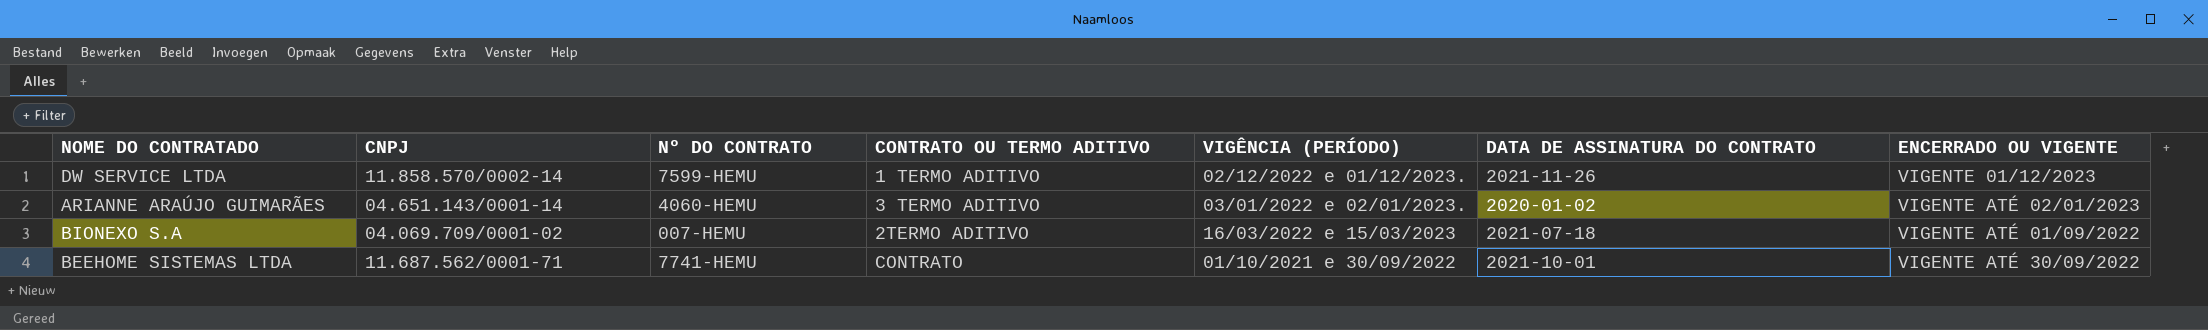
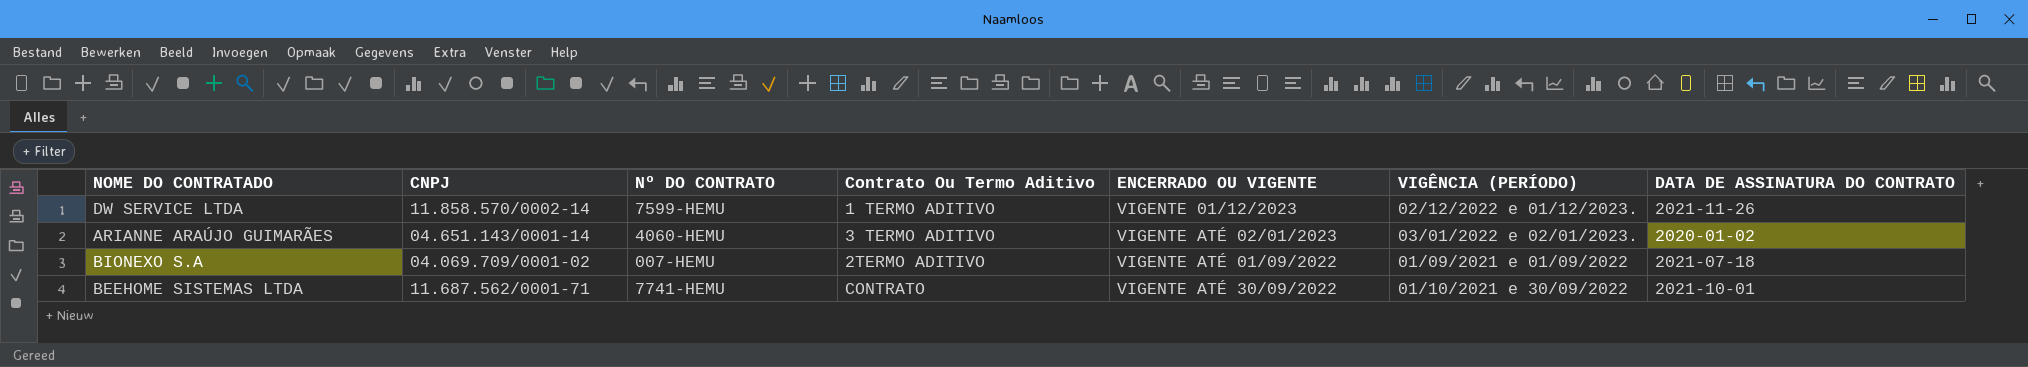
column name: CONTRATO OU TERMO ADITIVO -> Contrato Ou Termo Aditivo
column ENCERRADO OU VIGENTE | position: 7 -> 5
BIONEXO S.A | VIGÊNCIA (PERÍODO): 16/03/2022 e 15/03/2023 -> 01/09/2021 e 01/09/2022

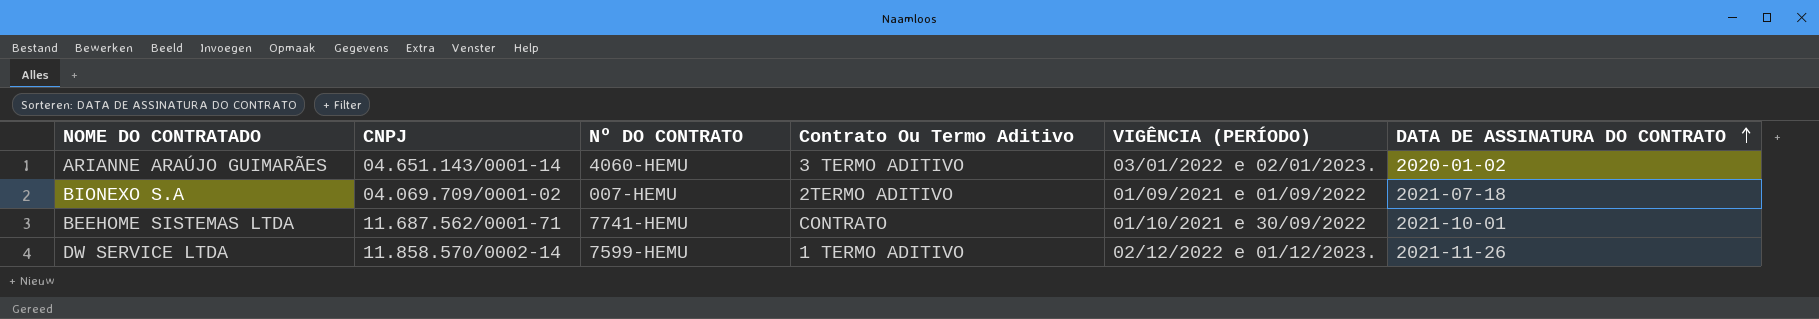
row order: none -> DATA DE ASSINATURA DO CONTRATO ascending
column ENCERRADO OU VIGENTE | position: 5 -> none

